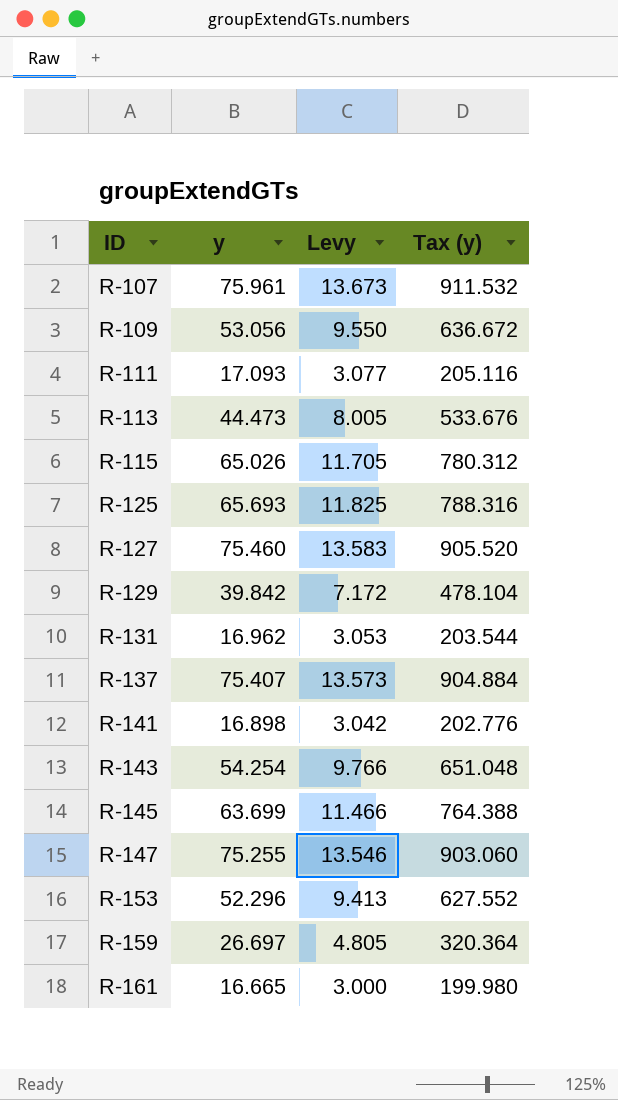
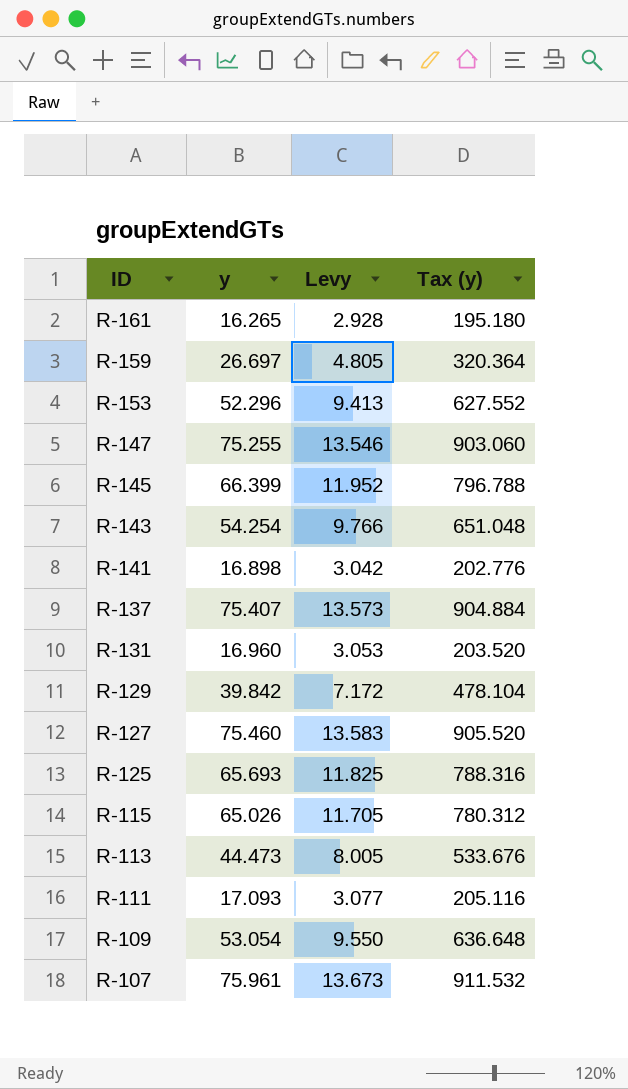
row order: ID ascending -> ID descending
R-161 | y: 16.665 -> 16.265
R-161 | Levy: 3.000 -> 2.928
R-161 | Tax (y): 199.980 -> 195.180
R-145 | y: 63.699 -> 66.399
R-145 | Levy: 11.466 -> 11.952
R-145 | Tax (y): 764.388 -> 796.788
R-131 | y: 16.962 -> 16.960
R-131 | Tax (y): 203.544 -> 203.520
R-109 | y: 53.056 -> 53.054
R-109 | Tax (y): 636.672 -> 636.648

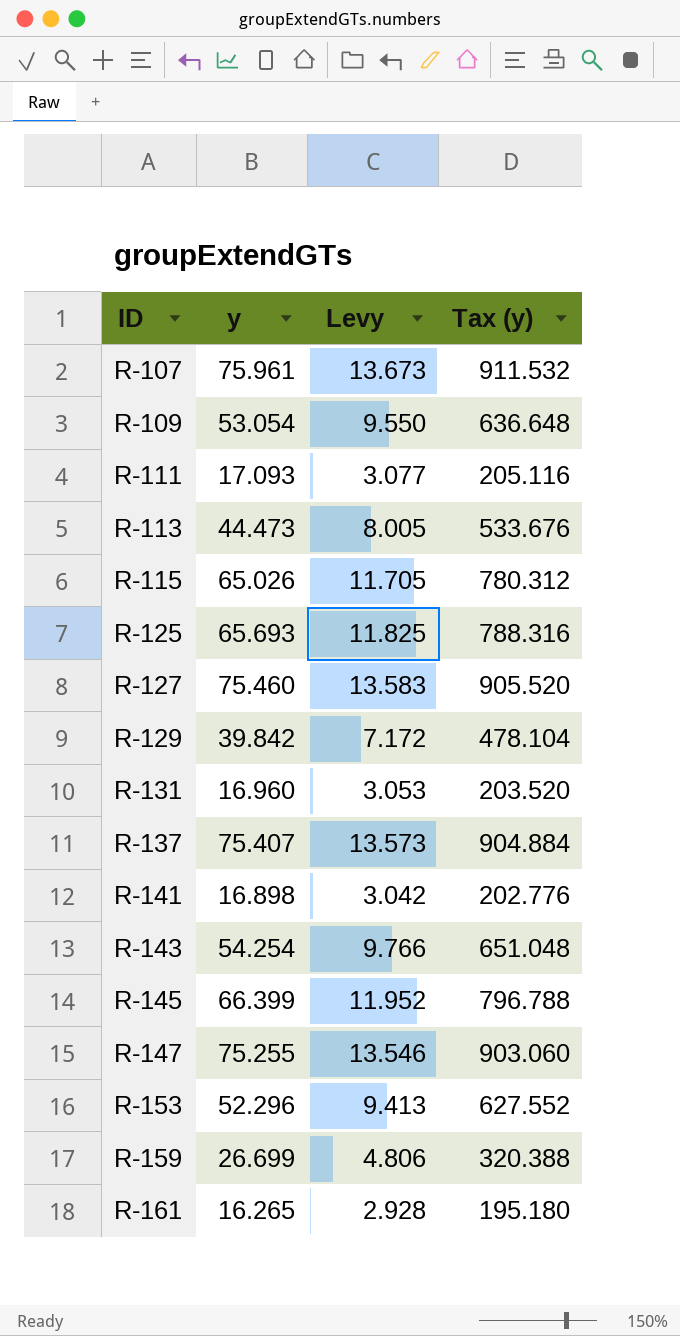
row order: ID descending -> ID ascending
R-159 | y: 26.697 -> 26.699
R-159 | Levy: 4.805 -> 4.806
R-159 | Tax (y): 320.364 -> 320.388

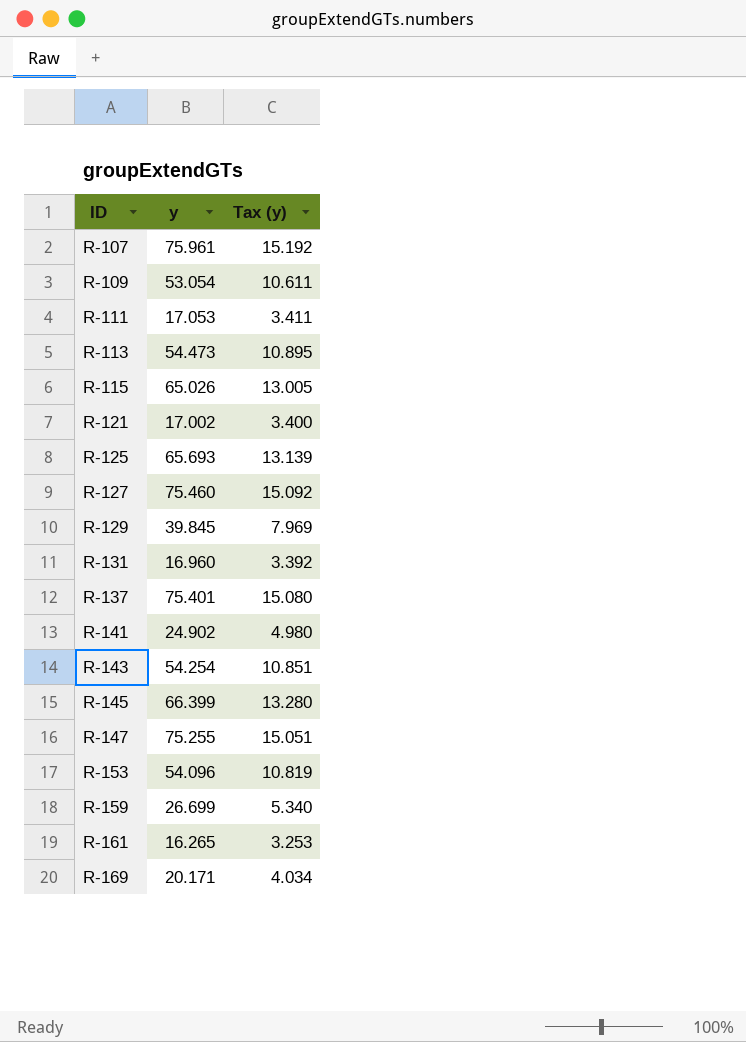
column Levy | formula: [y] * 0.18 -> none
column Tax (y) | formula: [y] * 12 -> [y] * 0.2
R-111 | y: 17.093 -> 17.053
R-113 | y: 44.473 -> 54.473
row R-121: none -> 17.002 | 3.400
R-129 | y: 39.842 -> 39.845
R-137 | y: 75.407 -> 75.401
R-141 | y: 16.898 -> 24.902
R-153 | y: 52.296 -> 54.096
row R-169: none -> 20.171 | 4.034

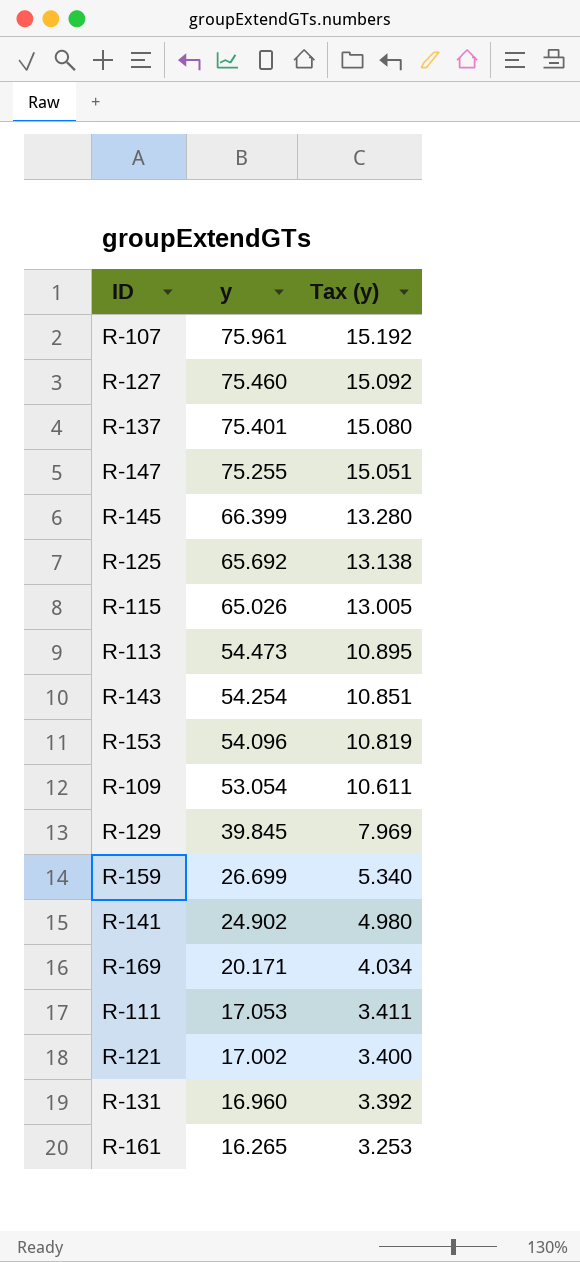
row order: ID ascending -> y descending
R-125 | y: 65.693 -> 65.692
R-125 | Tax (y): 13.139 -> 13.138

